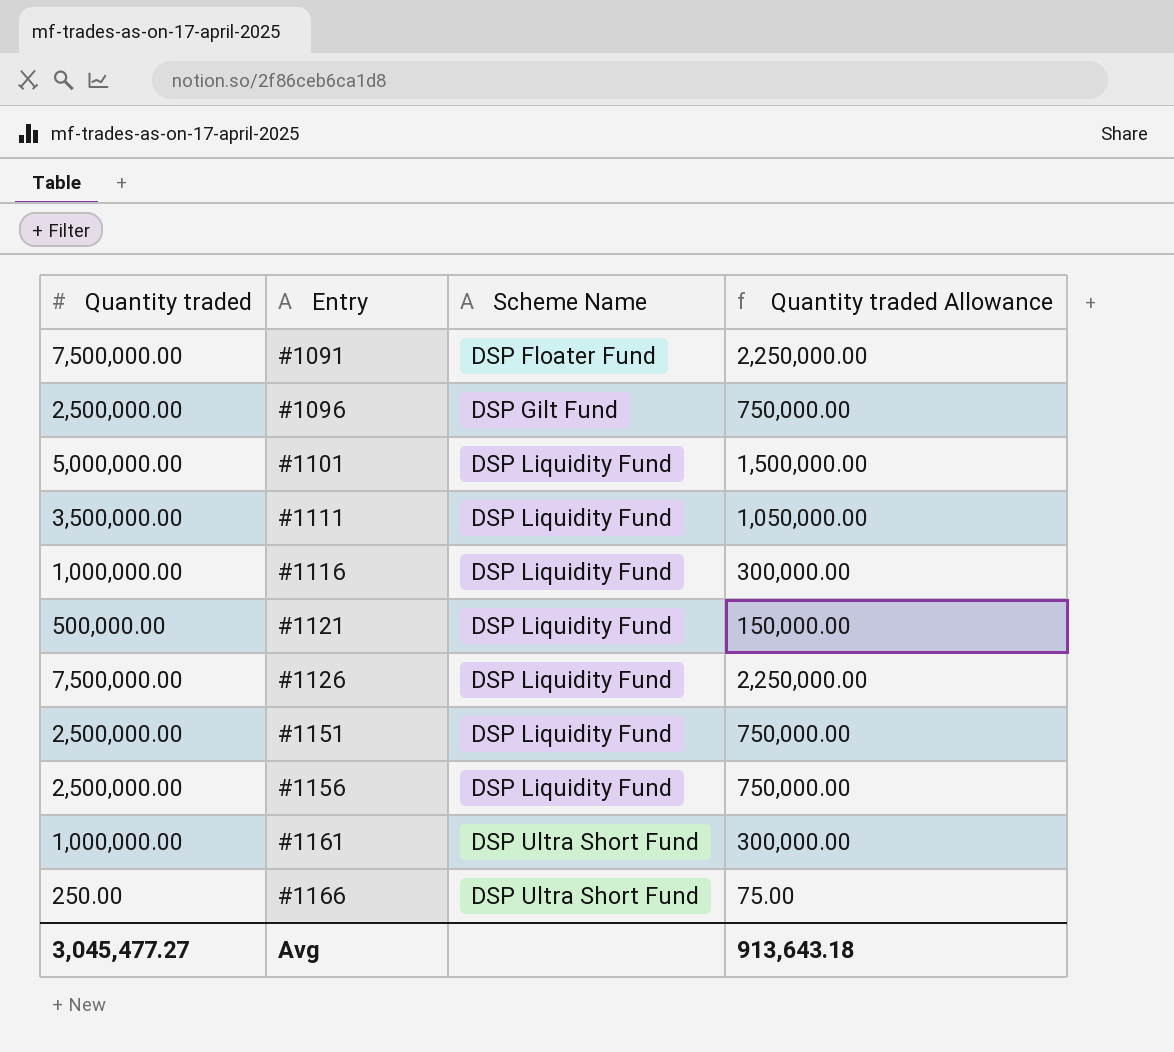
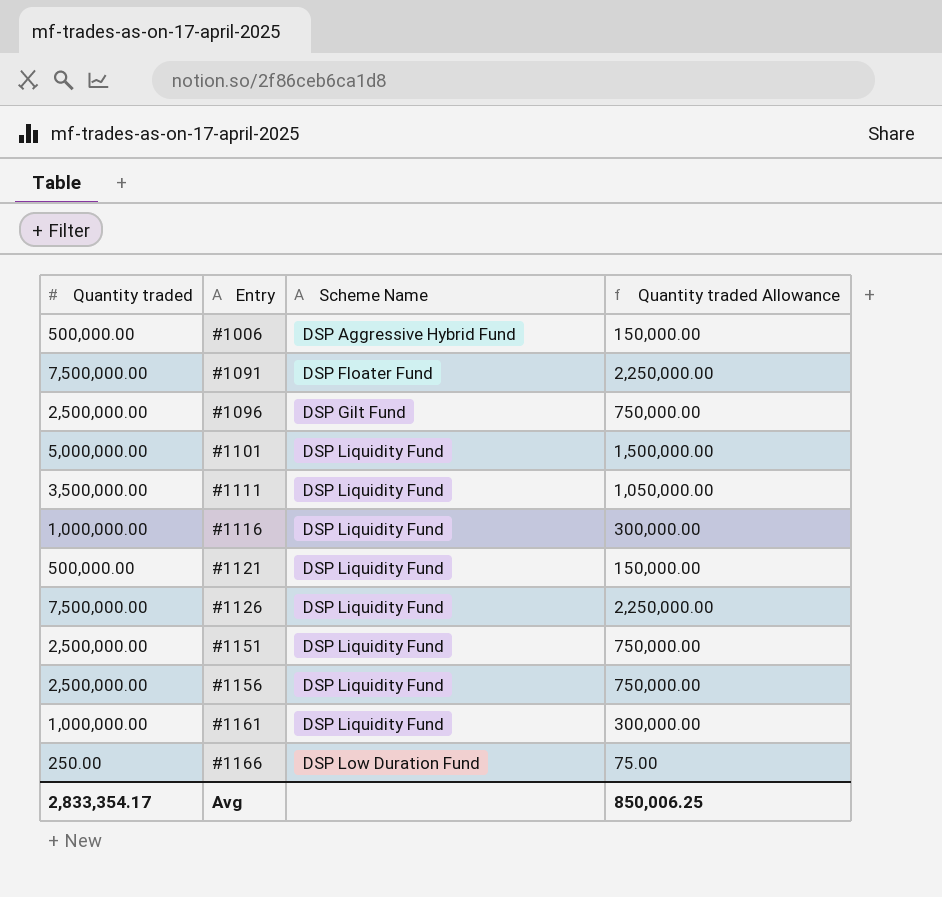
row #1006: none -> 500,000.00 | DSP Aggressive Hybrid Fund | 150,000.00
#1161 | Scheme Name: DSP Ultra Short Fund -> DSP Liquidity Fund
#1166 | Scheme Name: DSP Ultra Short Fund -> DSP Low Duration Fund
Avg | Quantity traded: 3,045,477.27 -> 2,833,354.17
Avg | Quantity traded Allowance: 913,643.18 -> 850,006.25

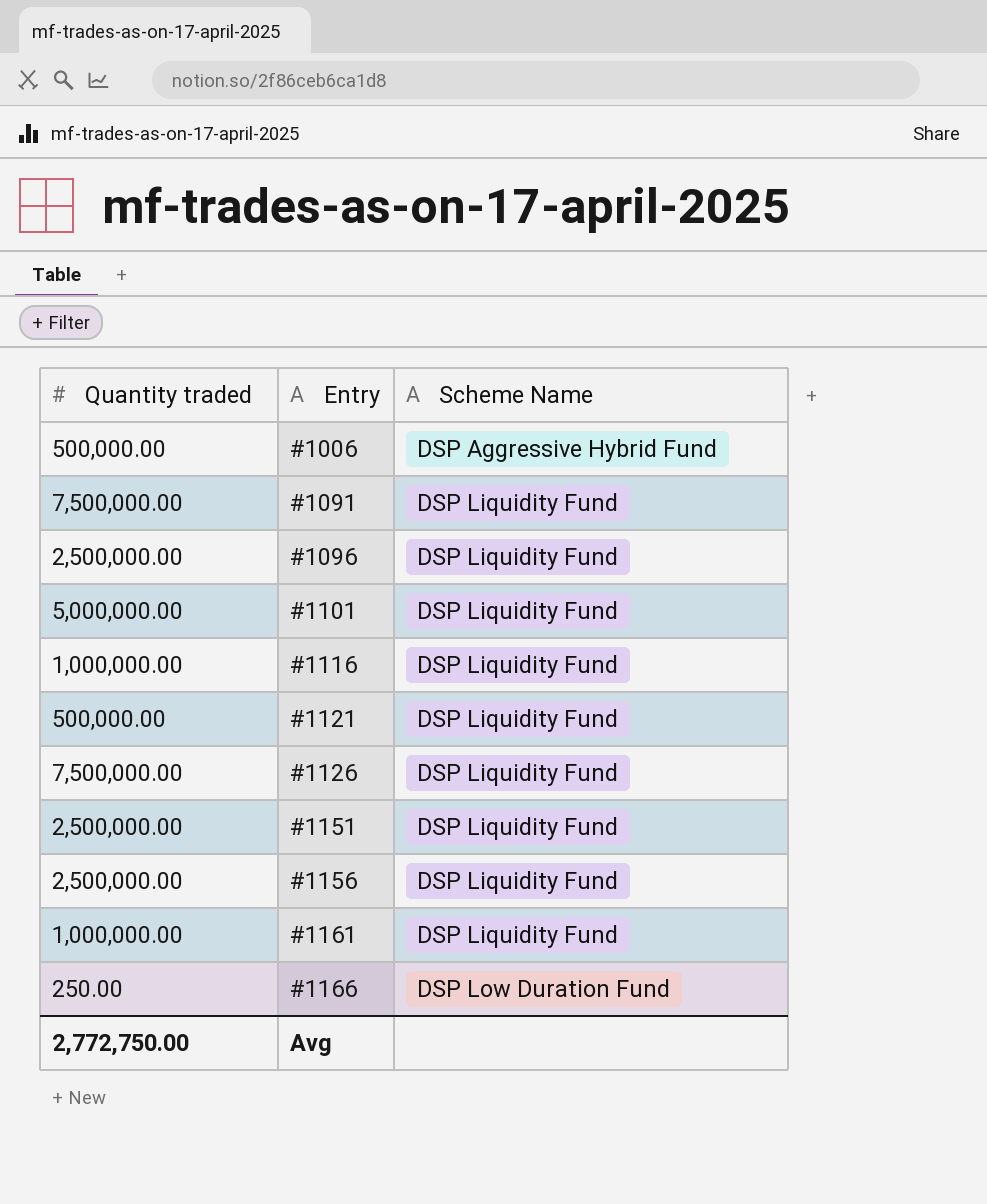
column Quantity traded Allowance | formula: [Quantity traded] * 0.3 -> none
row #1111: 3,500,000.00 | DSP Liquidity Fund | 1,050,000.00 -> none
#1091 | Scheme Name: DSP Floater Fund -> DSP Liquidity Fund
#1096 | Scheme Name: DSP Gilt Fund -> DSP Liquidity Fund
Avg | Quantity traded: 2,833,354.17 -> 2,772,750.00

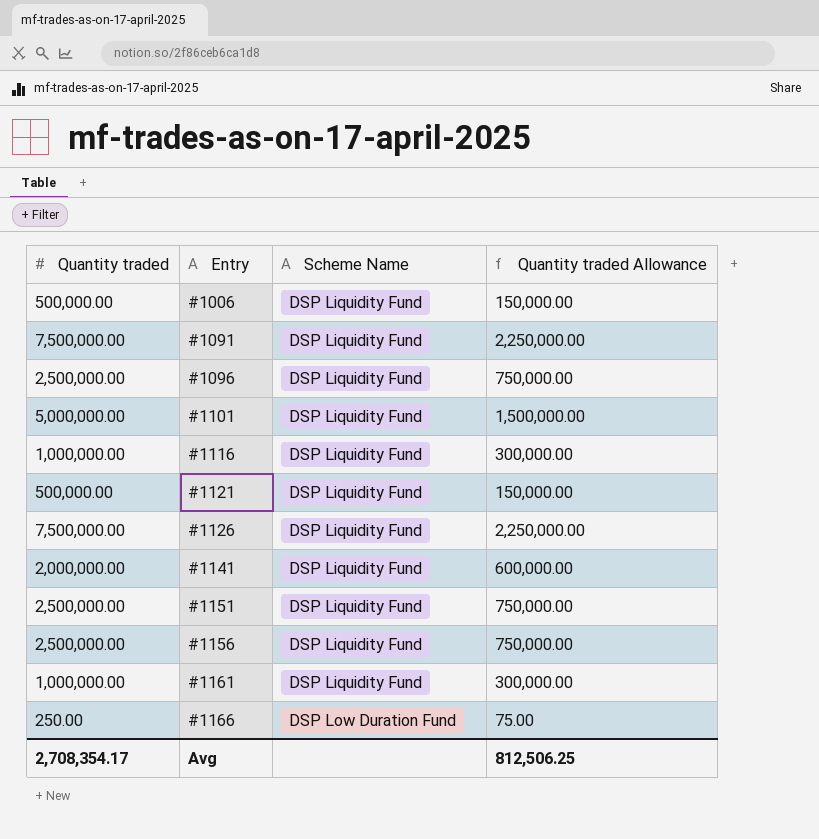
column Quantity traded Allowance | formula: none -> [Quantity traded] * 0.3
#1006 | Scheme Name: DSP Aggressive Hybrid Fund -> DSP Liquidity Fund
row #1141: none -> 2,000,000.00 | DSP Liquidity Fund | 600,000.00
Avg | Quantity traded: 2,772,750.00 -> 2,708,354.17

